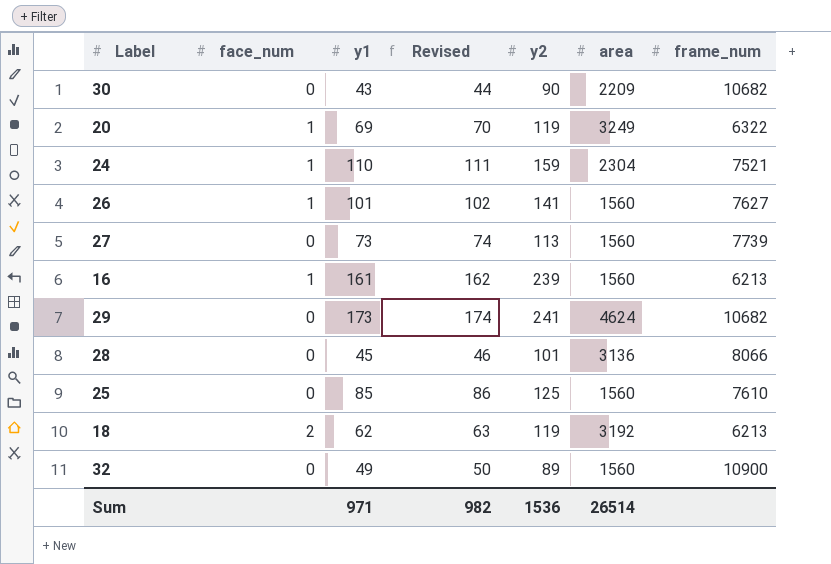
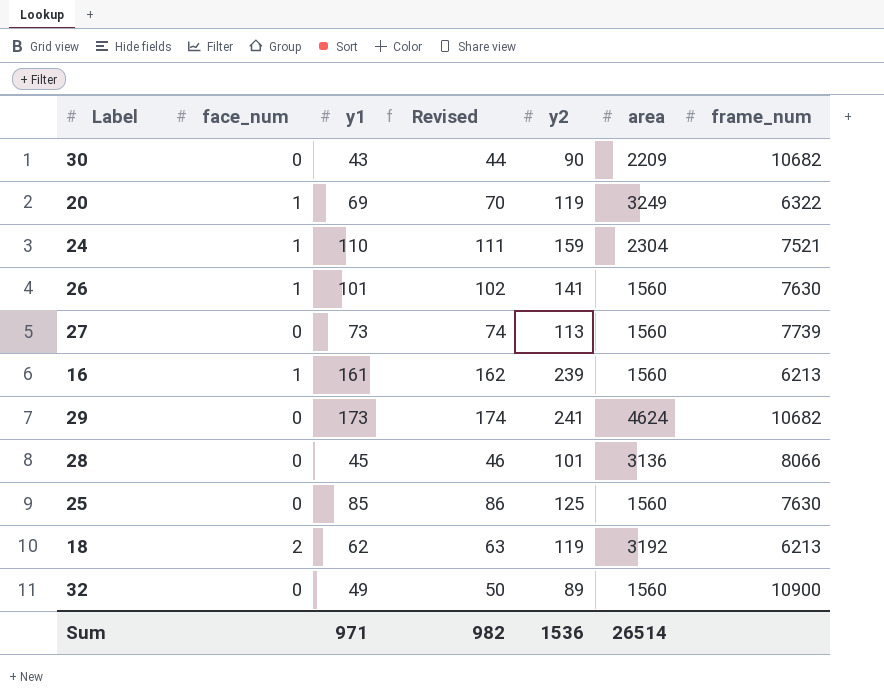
26 | frame_num: 7627 -> 7630
25 | frame_num: 7610 -> 7630

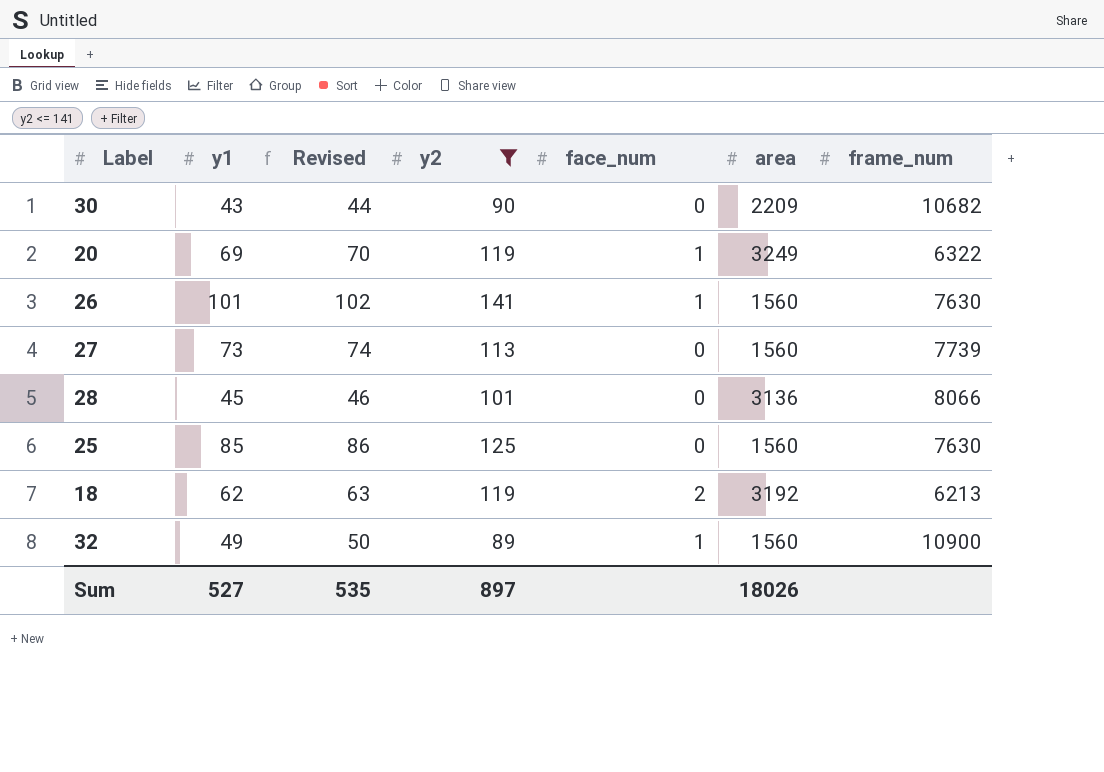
filter: none -> y2 <= 141
column face_num | position: 2 -> 5
32 | face_num: 0 -> 1
Sum | y1: 971 -> 527
Sum | Revised: 982 -> 535
Sum | y2: 1536 -> 897
Sum | area: 26514 -> 18026

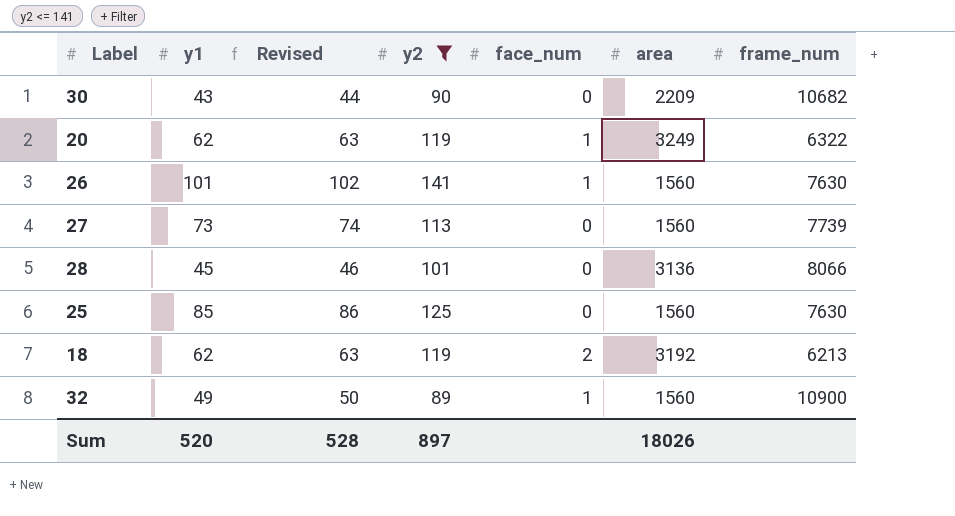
20 | y1: 69 -> 62
20 | Revised: 70 -> 63
Sum | y1: 527 -> 520
Sum | Revised: 535 -> 528

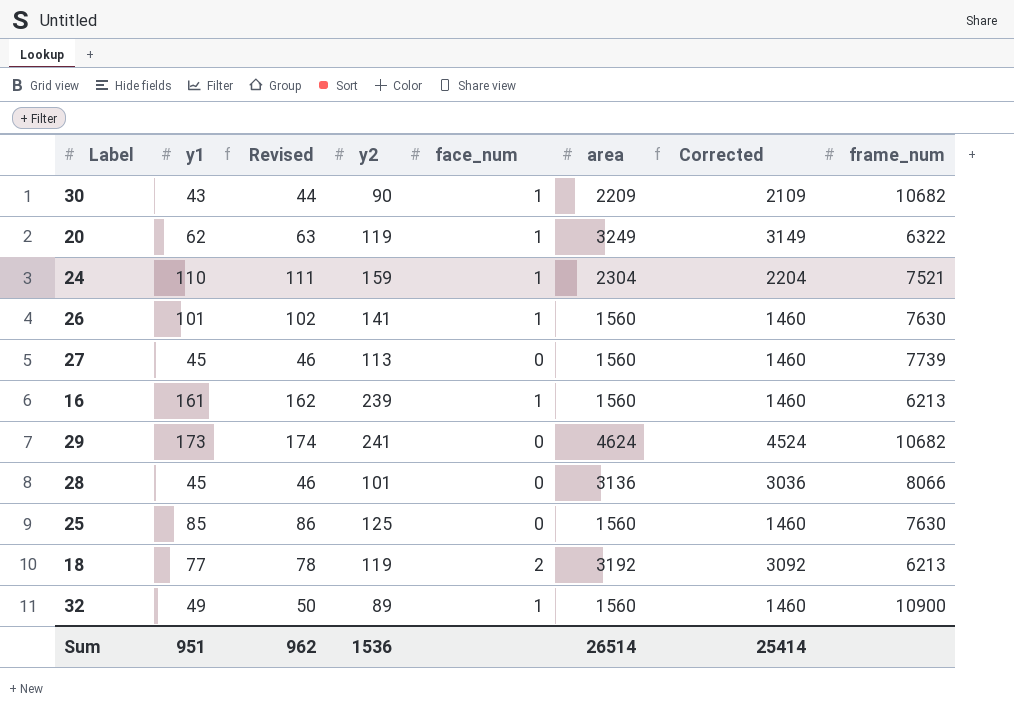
filter: y2 <= 141 -> none
column Corrected | formula: none -> [area] - 100
30 | face_num: 0 -> 1
27 | y1: 73 -> 45
27 | Revised: 74 -> 46
18 | y1: 62 -> 77
18 | Revised: 63 -> 78
Sum | y1: 520 -> 951
Sum | Revised: 528 -> 962
Sum | y2: 897 -> 1536
Sum | area: 18026 -> 26514

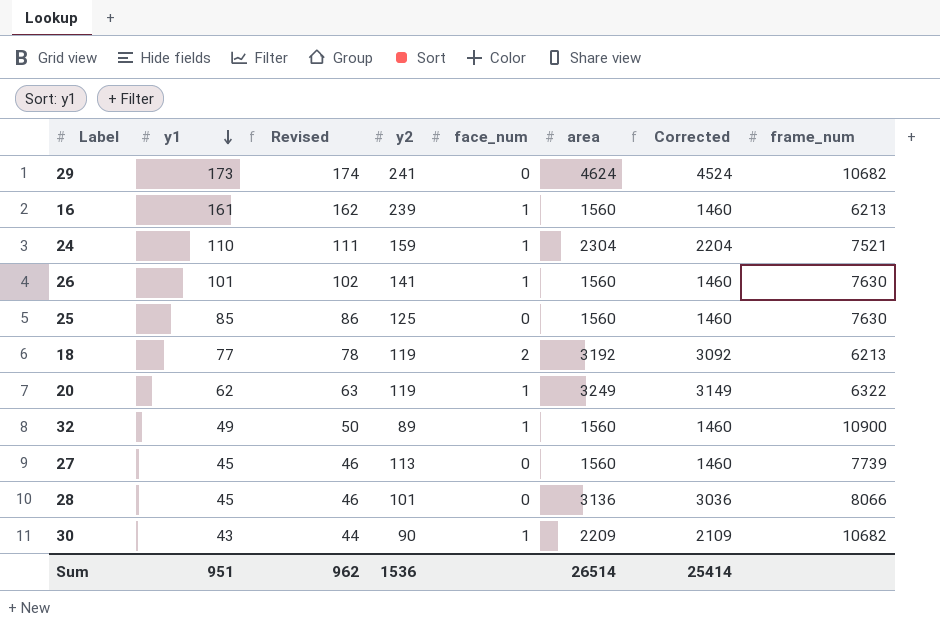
row order: none -> y1 descending

